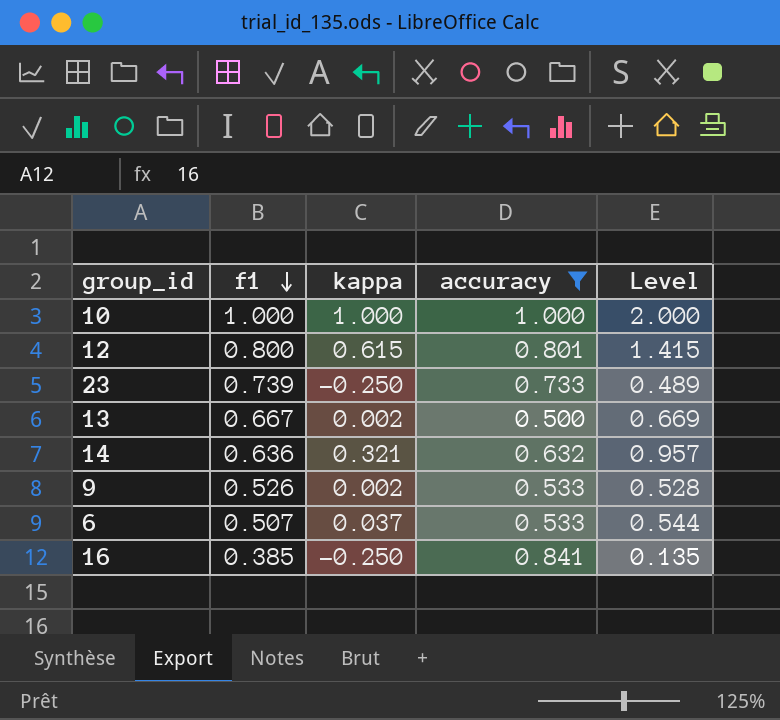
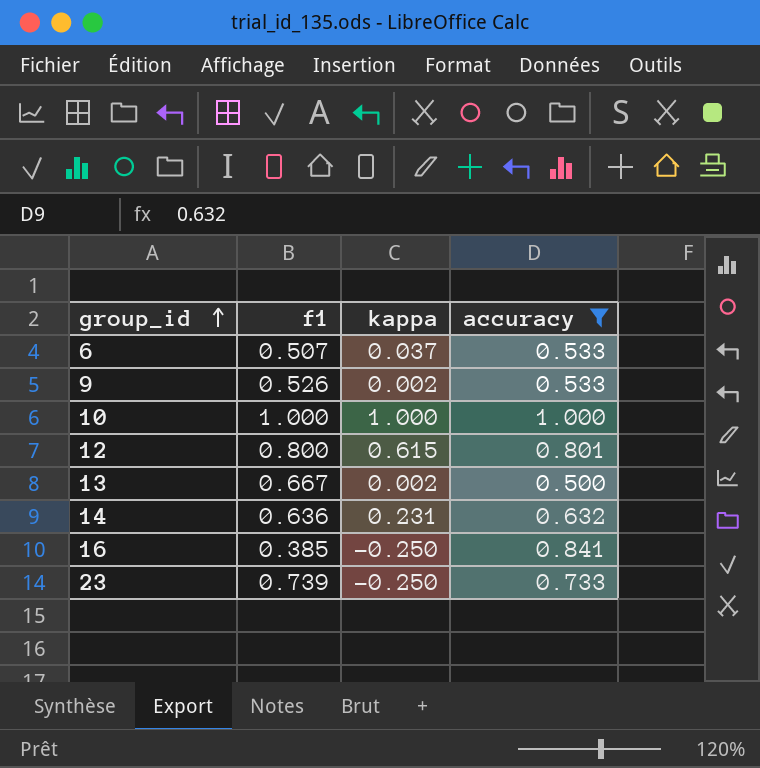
row order: f1 descending -> group_id ascending
column Level | formula: [f1] + [kappa] -> none
14 | kappa: 0.321 -> 0.231

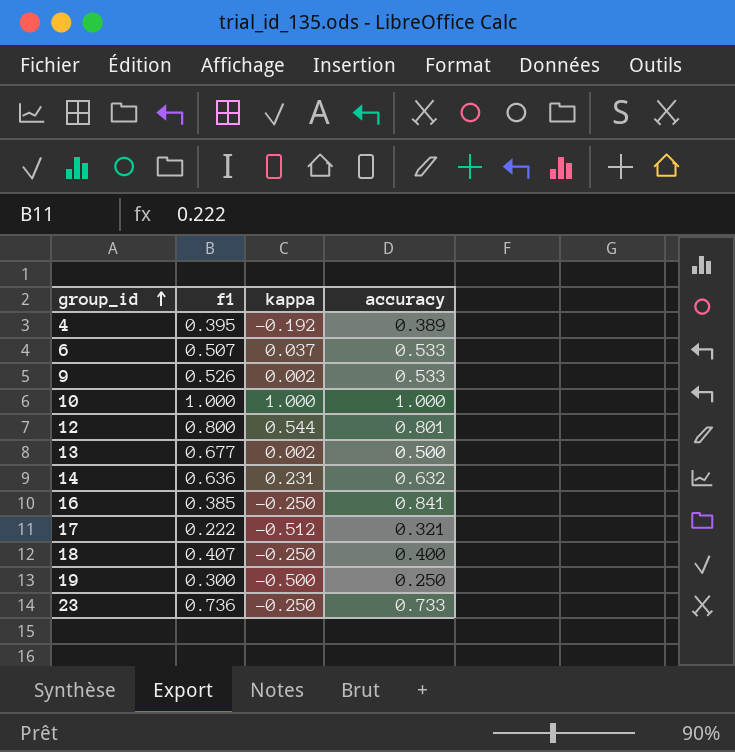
filter: accuracy >= 0.500 -> none
12 | kappa: 0.615 -> 0.544
13 | f1: 0.667 -> 0.677
23 | f1: 0.739 -> 0.736

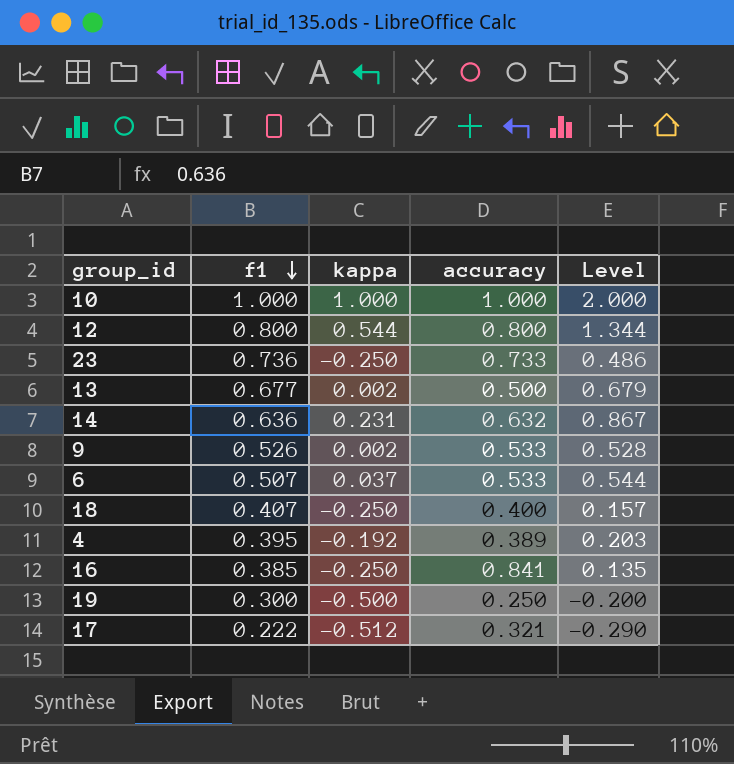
row order: group_id ascending -> f1 descending
column Level | formula: none -> [f1] + [kappa]
12 | accuracy: 0.801 -> 0.800

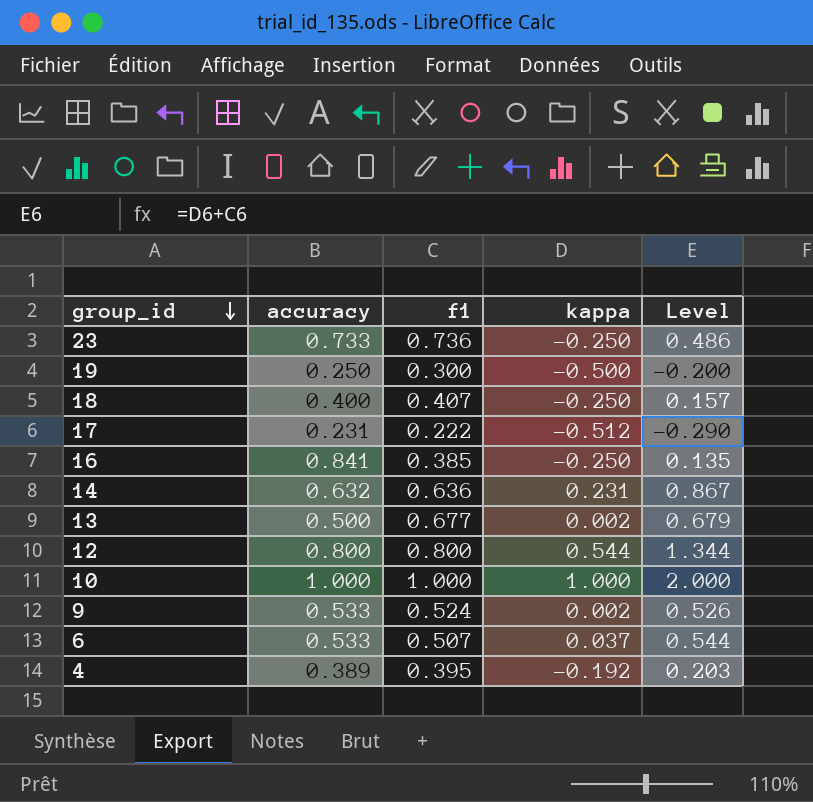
row order: f1 descending -> group_id descending
column accuracy | position: 4 -> 2
17 | accuracy: 0.321 -> 0.231
9 | f1: 0.526 -> 0.524
9 | Level: 0.528 -> 0.526

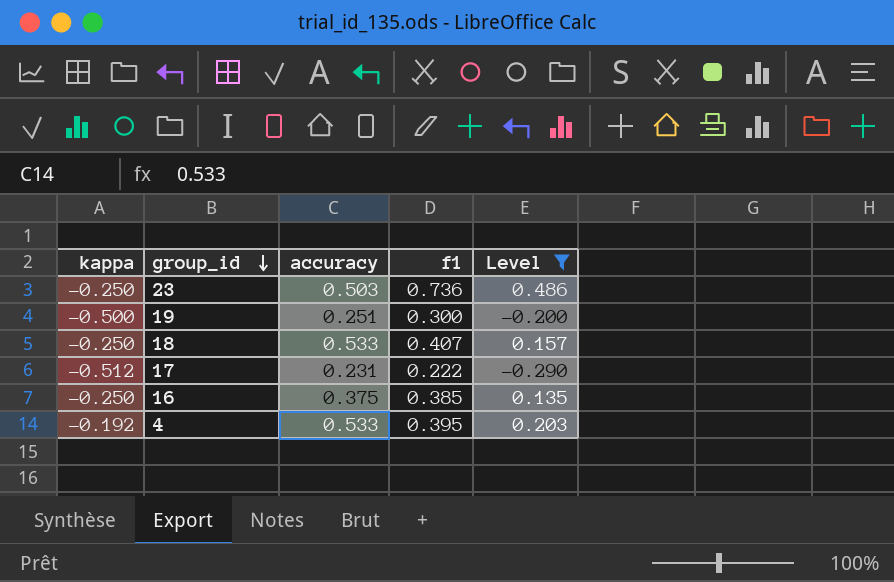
filter: none -> Level <= 0.486
column kappa | position: 4 -> 1
23 | accuracy: 0.733 -> 0.503
19 | accuracy: 0.250 -> 0.251
18 | accuracy: 0.400 -> 0.533
16 | accuracy: 0.841 -> 0.375
4 | accuracy: 0.389 -> 0.533

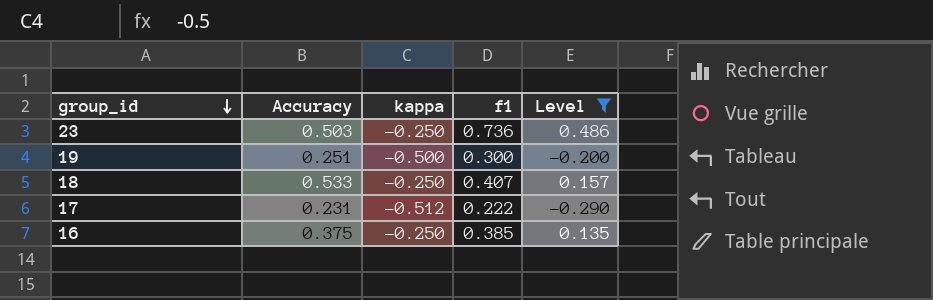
column name: accuracy -> Accuracy
column kappa | position: 1 -> 3
row 4: -0.192 | 0.533 | 0.395 | 0.203 -> none

